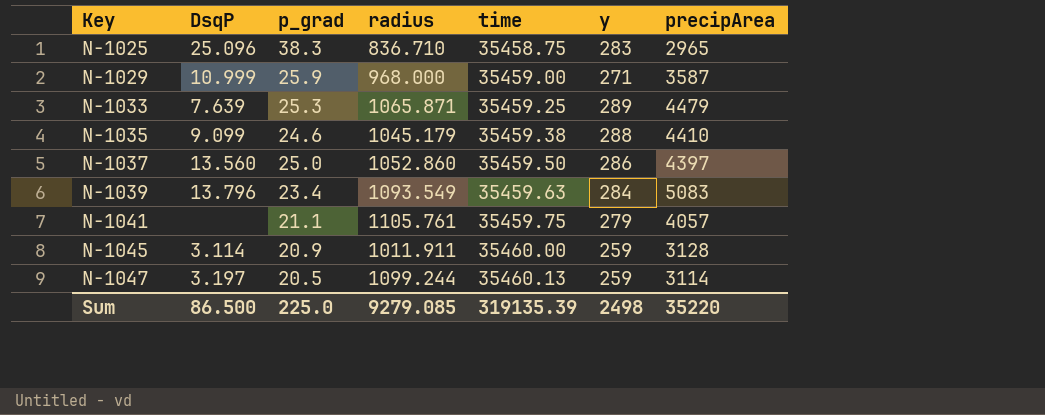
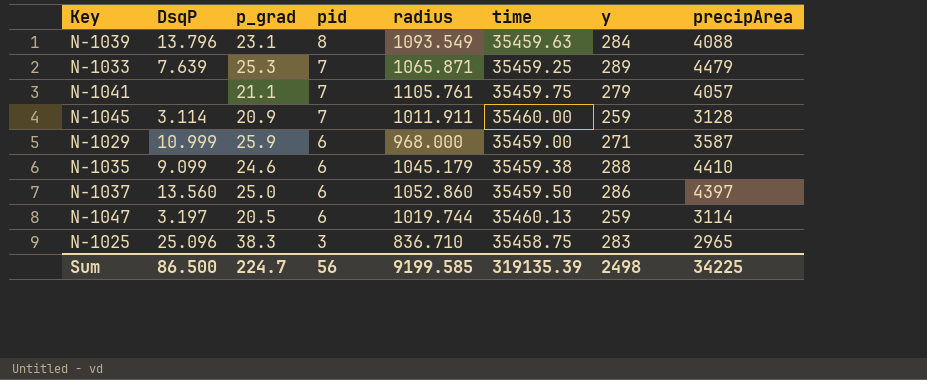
row order: Key ascending -> pid descending
column pid | position: none -> 4
N-1039 | p_grad: 23.4 -> 23.1
N-1039 | precipArea: 5083 -> 4088
N-1047 | radius: 1099.244 -> 1019.744
Sum | p_grad: 225.0 -> 224.7
Sum | radius: 9279.085 -> 9199.585
Sum | precipArea: 35220 -> 34225

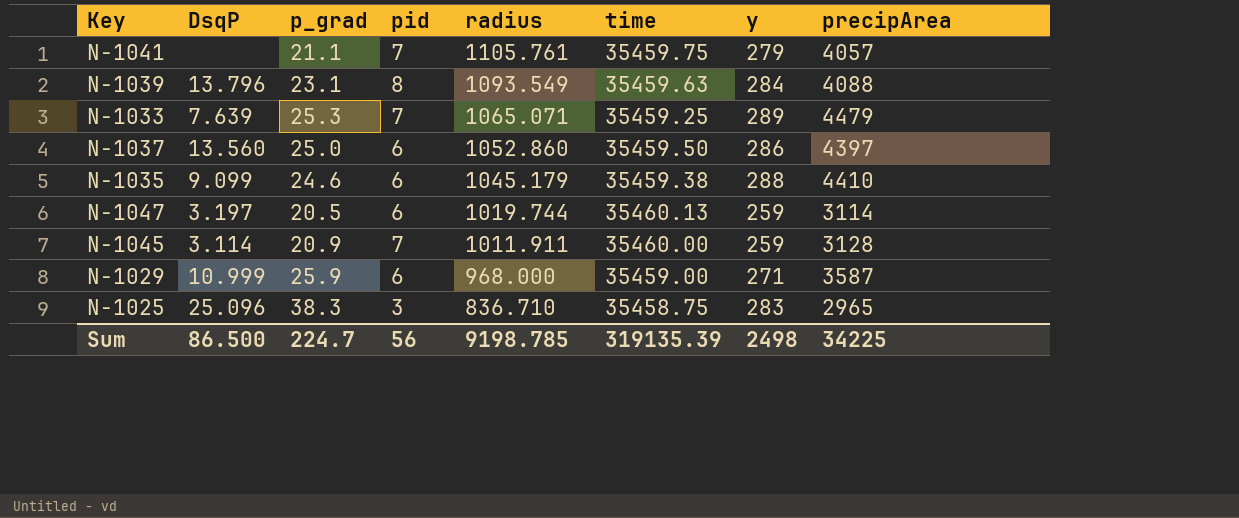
row order: pid descending -> radius descending
N-1033 | radius: 1065.871 -> 1065.071
Sum | radius: 9199.585 -> 9198.785

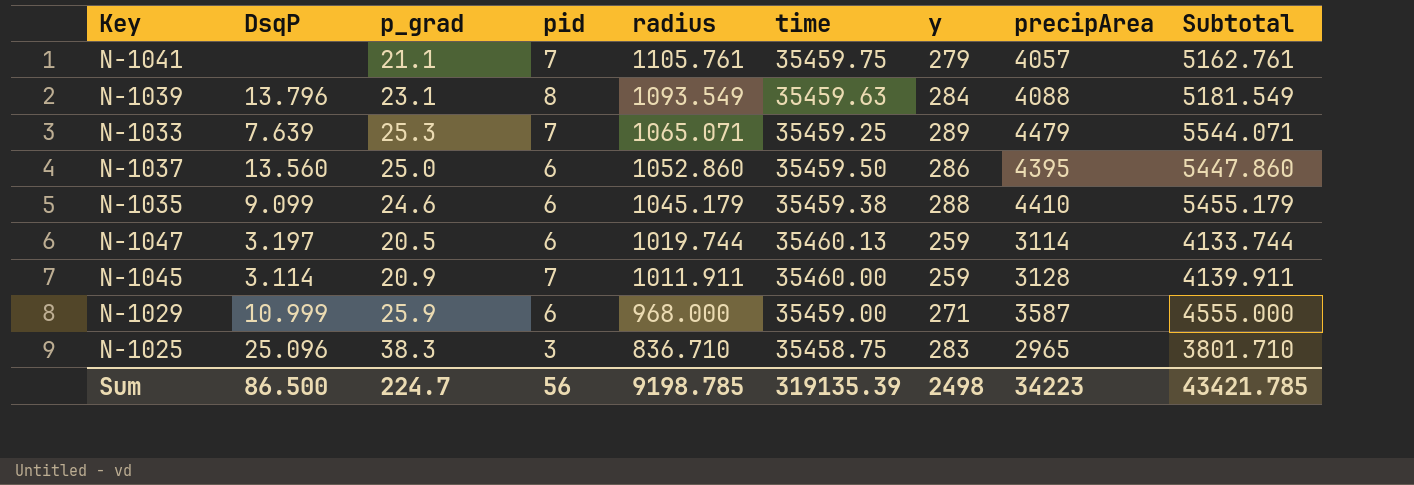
column Subtotal | formula: none -> [radius] + [precipArea]
N-1037 | precipArea: 4397 -> 4395
Sum | precipArea: 34225 -> 34223

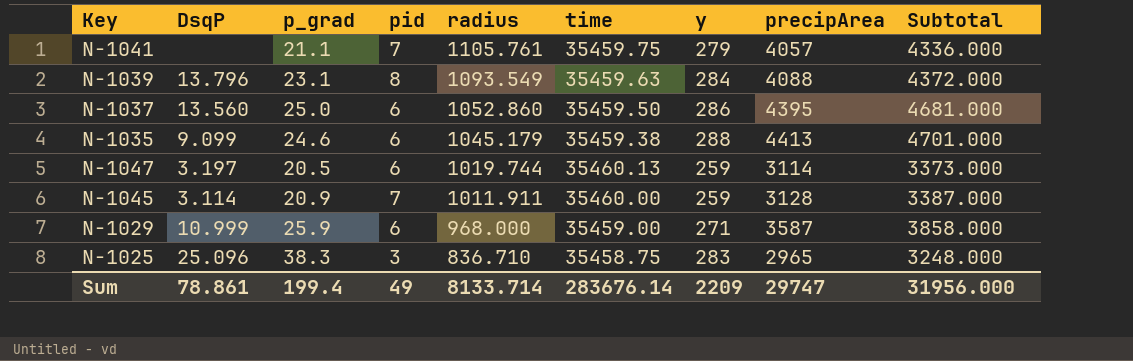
column Subtotal | formula: [radius] + [precipArea] -> [y] + [precipArea]
row N-1033: 7.639 | 25.3 | 7 | 1065.071 | 35459.25 | 289 | 4479 | 5544.071 -> none
N-1035 | precipArea: 4410 -> 4413
Sum | DsqP: 86.500 -> 78.861
Sum | p_grad: 224.7 -> 199.4
Sum | pid: 56 -> 49
Sum | radius: 9198.785 -> 8133.714
Sum | time: 319135.39 -> 283676.14
Sum | y: 2498 -> 2209
Sum | precipArea: 34223 -> 29747
Sum | Subtotal: 43421.785 -> 31956.000

